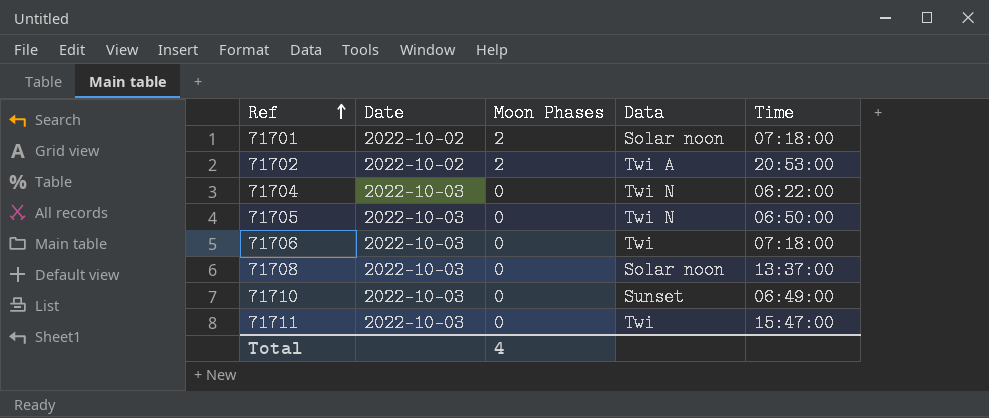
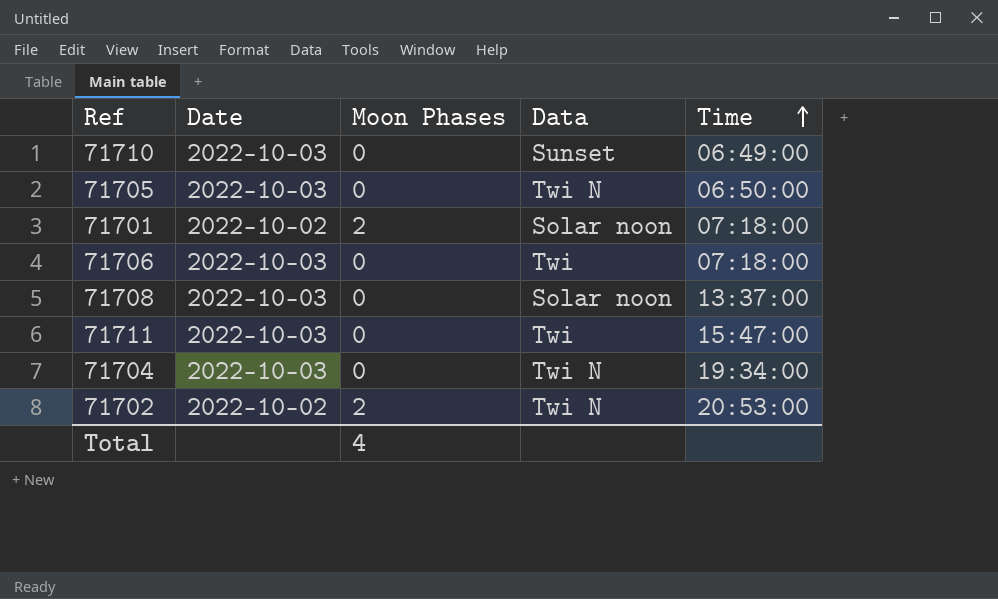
row order: Ref ascending -> Time ascending
71704 | Time: 06:22:00 -> 19:34:00
71702 | Data: Twi A -> Twi N

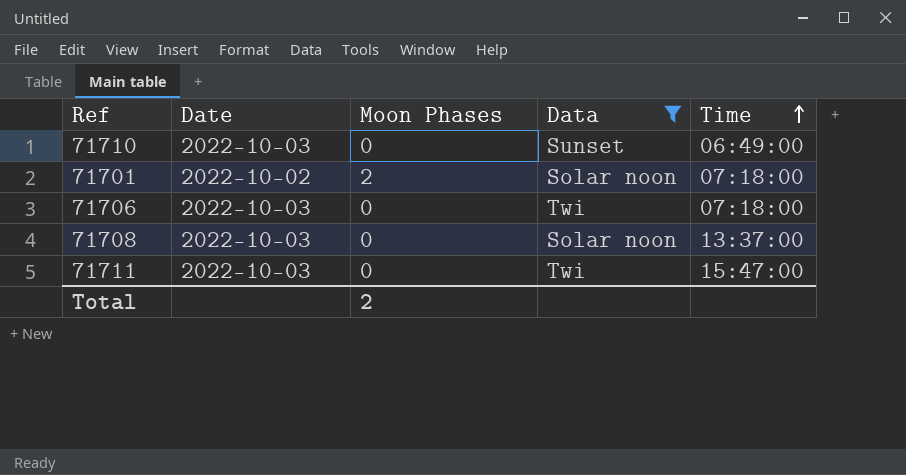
filter: none -> Data != Twi N
Total | Moon Phases: 4 -> 2

